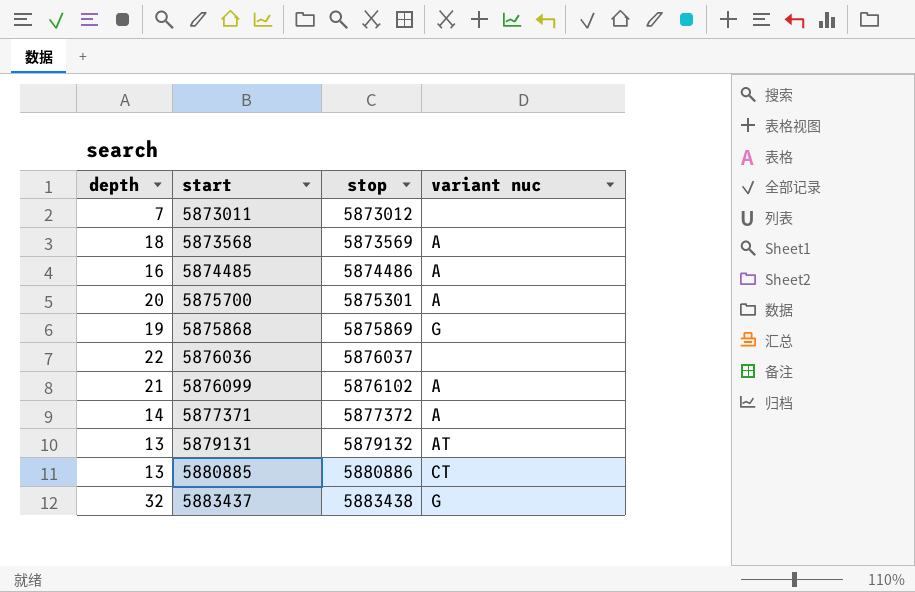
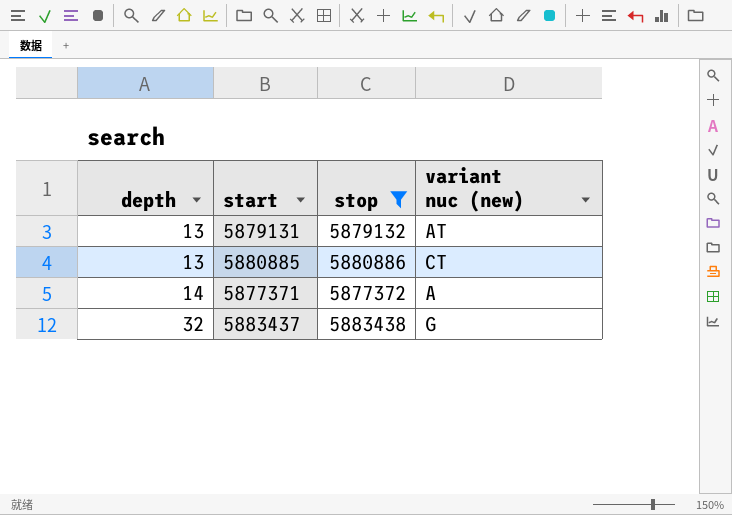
filter: none -> stop >= 5877372
row order: start ascending -> depth ascending
column name: variant nuc -> variant nuc (new)

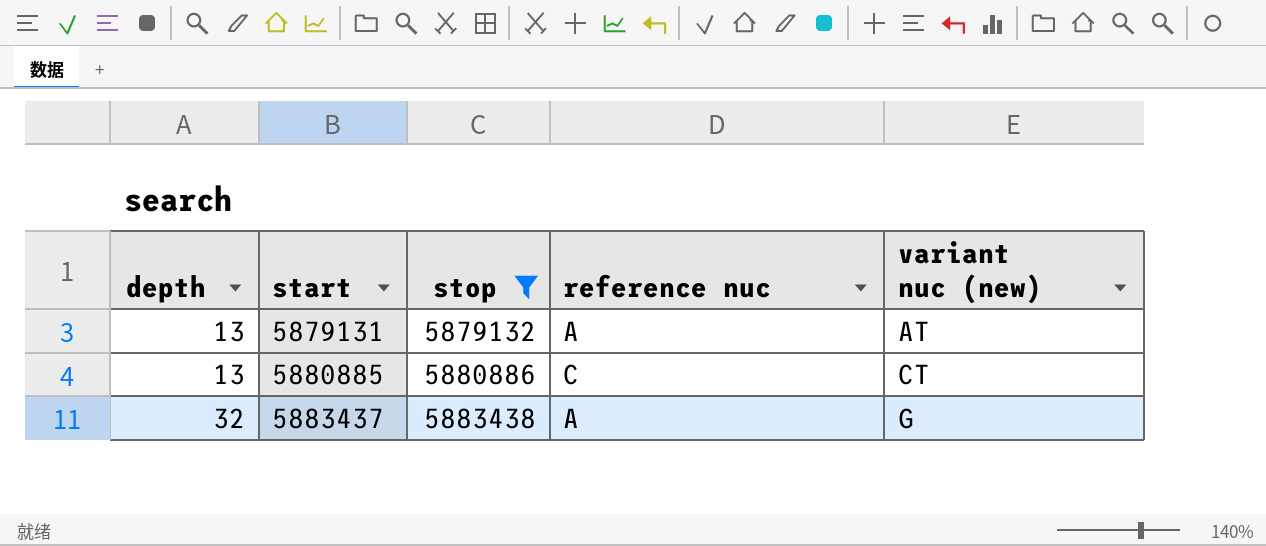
column reference nuc | position: none -> 4
row 5877371: 14 | 5877372 | A -> none

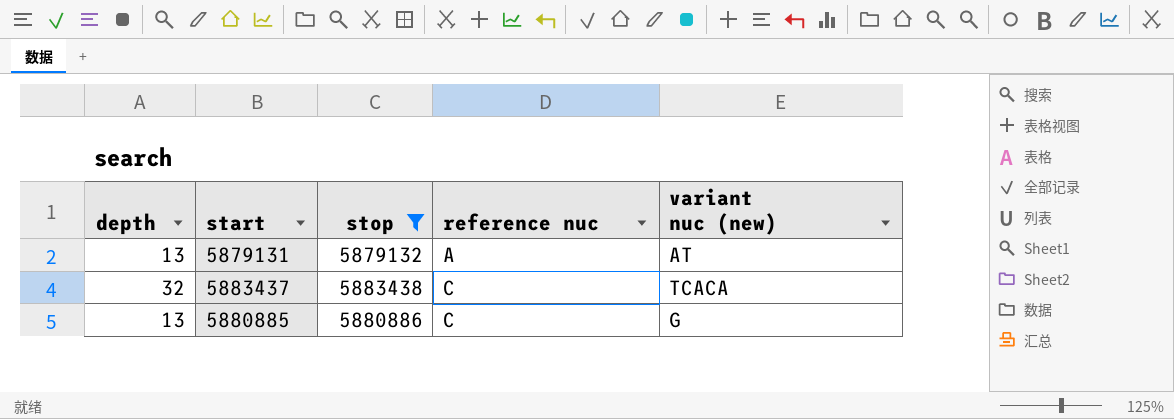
row order: depth ascending -> reference nuc ascending
5883437 | reference nuc: A -> C
5883437 | variant nuc (new): G -> TCACA
5880885 | variant nuc (new): CT -> G

